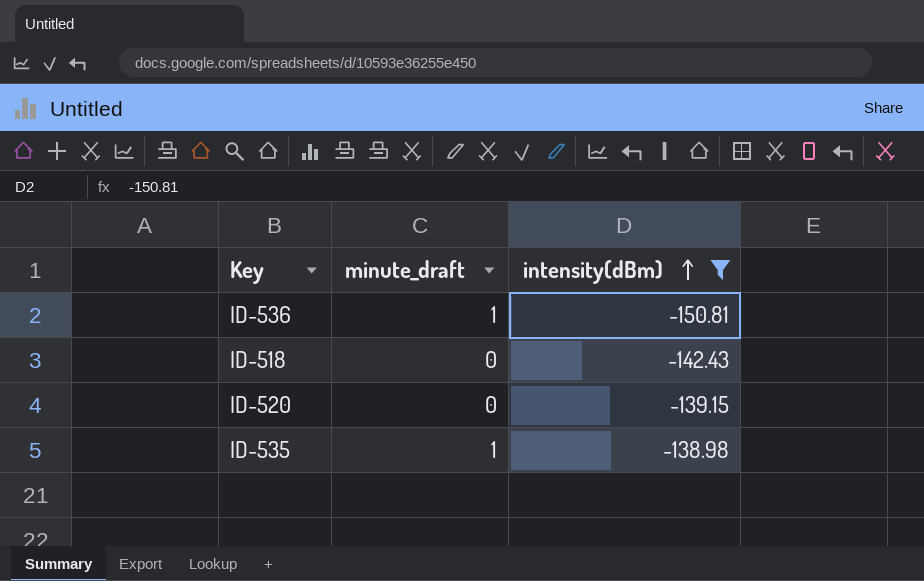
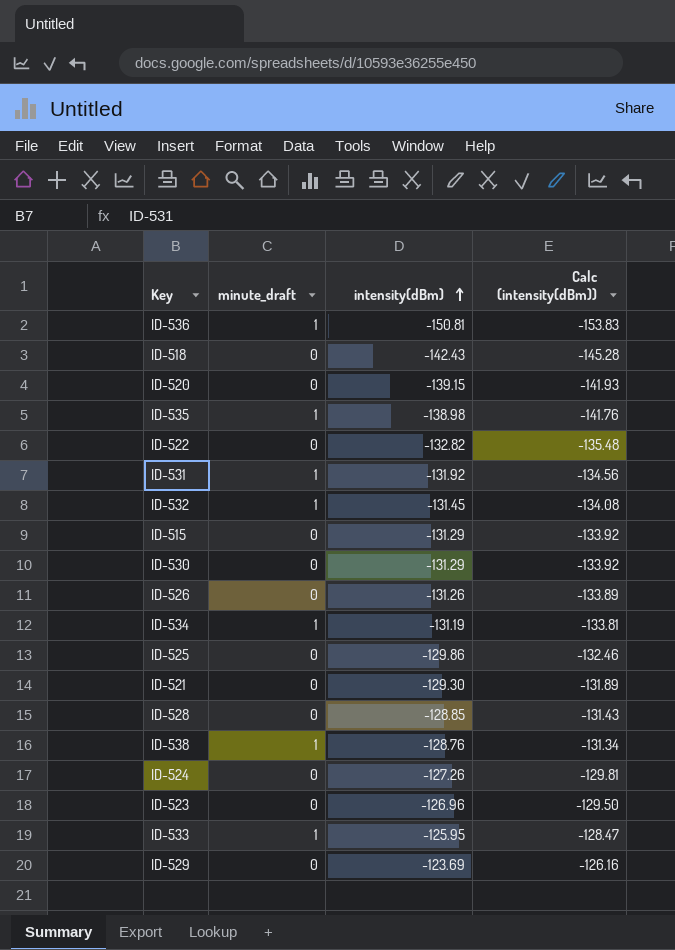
filter: intensity(dBm) <= -138.98 -> none
column Calc (intensity(dBm)) | formula: none -> [intensity(dBm)] * 1.02

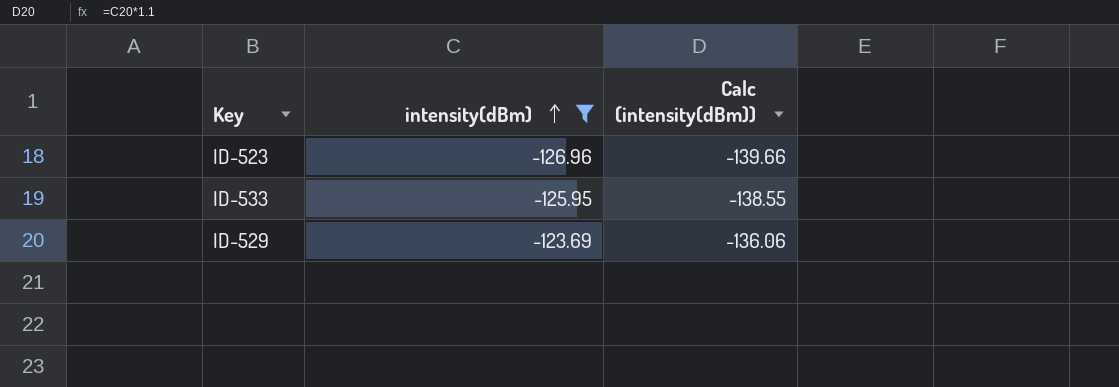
filter: none -> intensity(dBm) >= -126.96
column minute_draft | position: 2 -> none
column Calc (intensity(dBm)) | formula: [intensity(dBm)] * 1.02 -> [intensity(dBm)] * 1.1

